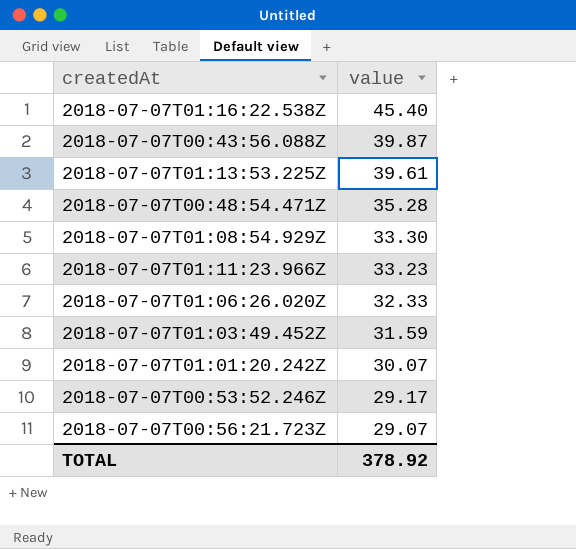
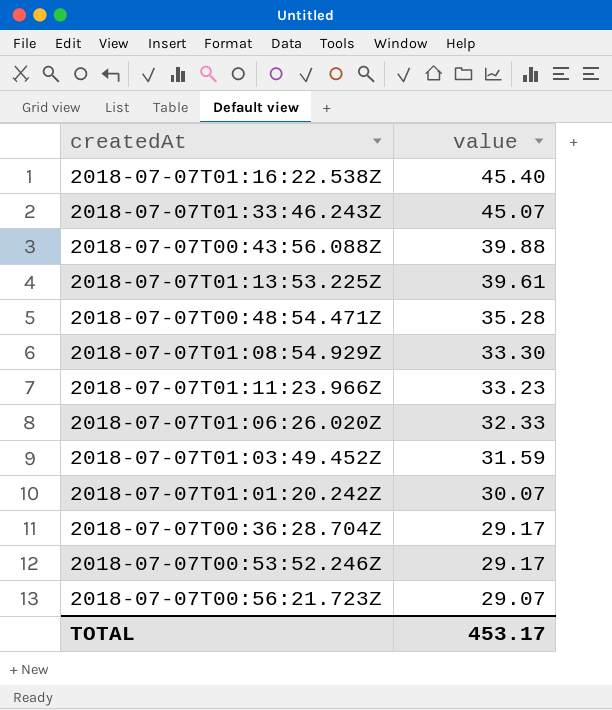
row 2018-07-07T01:33:46.243Z: none -> 45.07
2018-07-07T00:43:56.088Z | value: 39.87 -> 39.88
row 2018-07-07T00:36:28.704Z: none -> 29.17
TOTAL | value: 378.92 -> 453.17

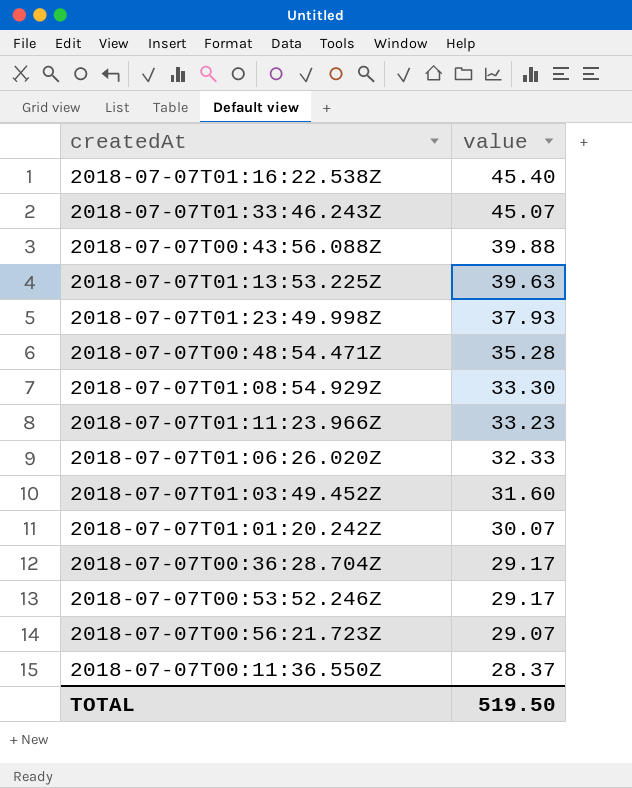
2018-07-07T01:13:53.225Z | value: 39.61 -> 39.63
row 2018-07-07T01:23:49.998Z: none -> 37.93
2018-07-07T01:03:49.452Z | value: 31.59 -> 31.60
row 2018-07-07T00:11:36.550Z: none -> 28.37
TOTAL | value: 453.17 -> 519.50

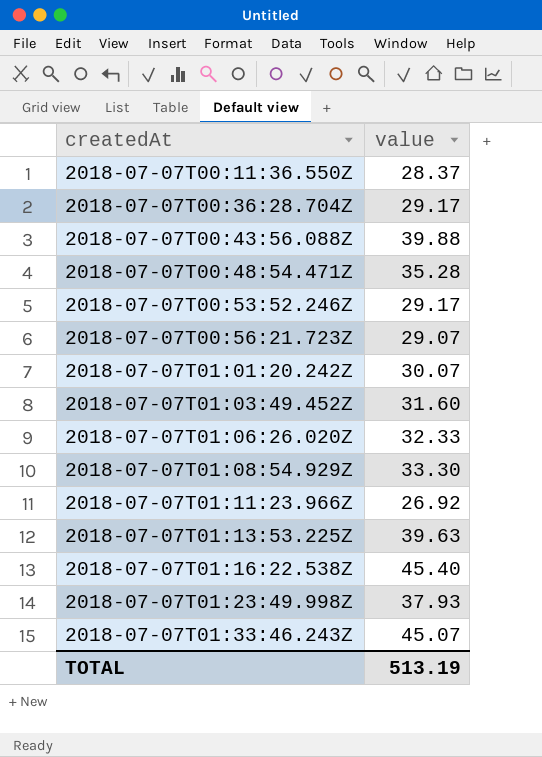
row order: value descending -> createdAt ascending
2018-07-07T01:11:23.966Z | value: 33.23 -> 26.92
TOTAL | value: 519.50 -> 513.19

